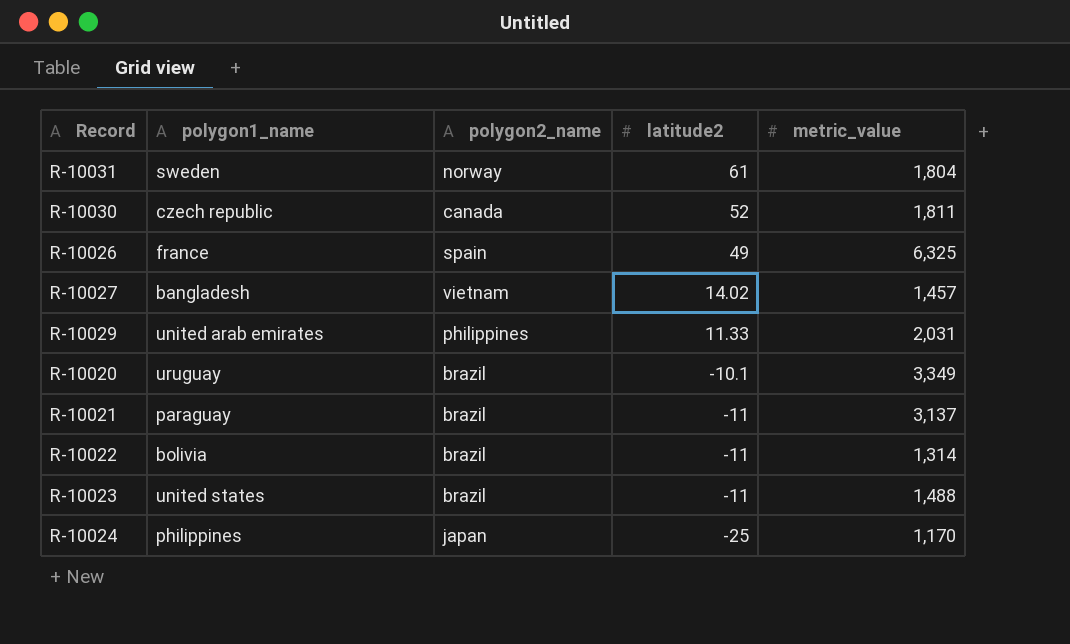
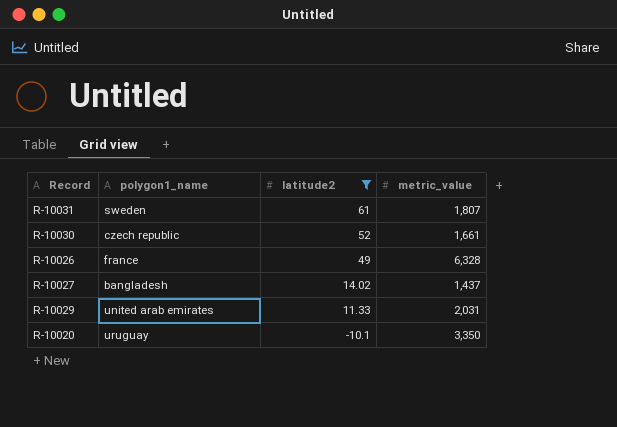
filter: none -> latitude2 >= -10.1
column polygon2_name | position: 3 -> none
R-10031 | metric_value: 1,804 -> 1,807
R-10030 | metric_value: 1,811 -> 1,661
R-10026 | metric_value: 6,325 -> 6,328
R-10027 | metric_value: 1,457 -> 1,437
R-10020 | metric_value: 3,349 -> 3,350

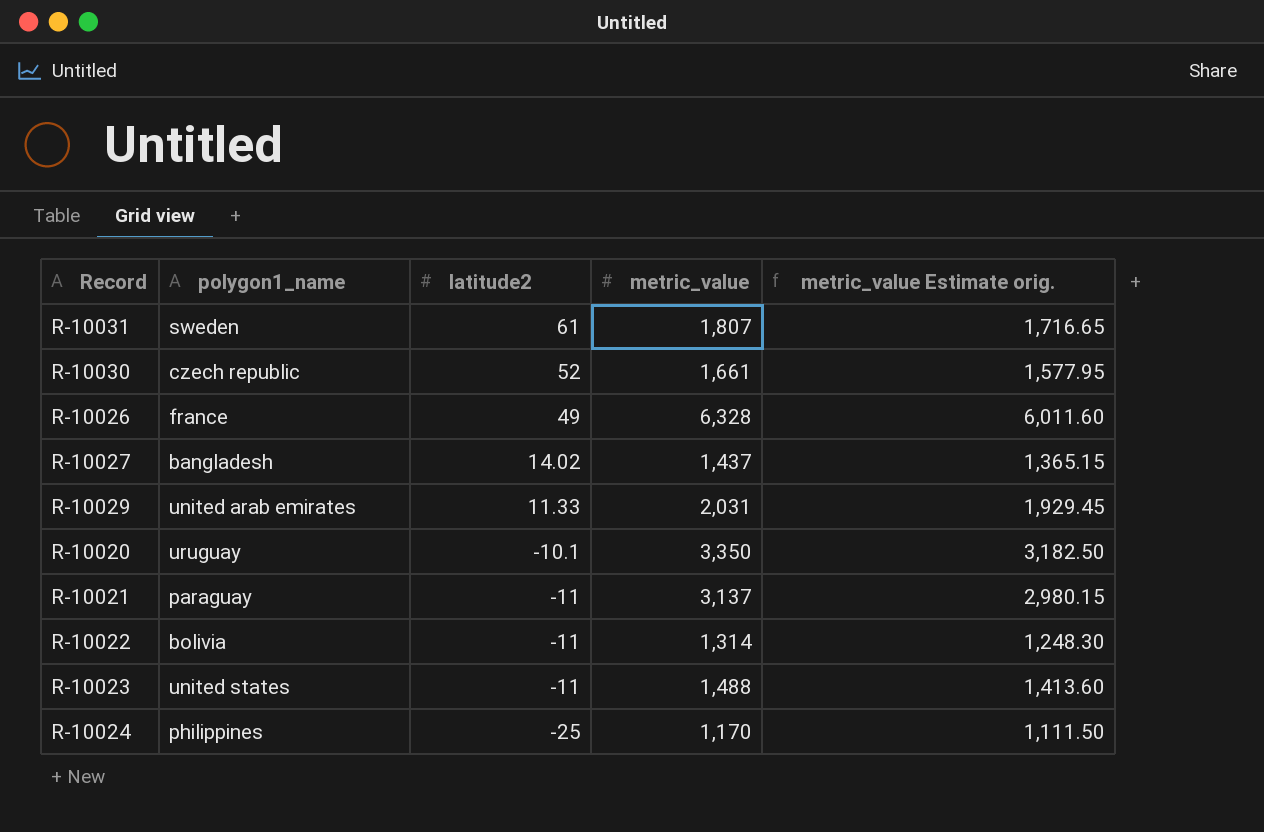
filter: latitude2 >= -10.1 -> none
column metric_value Estimate orig. | formula: none -> [metric_value] * 0.95

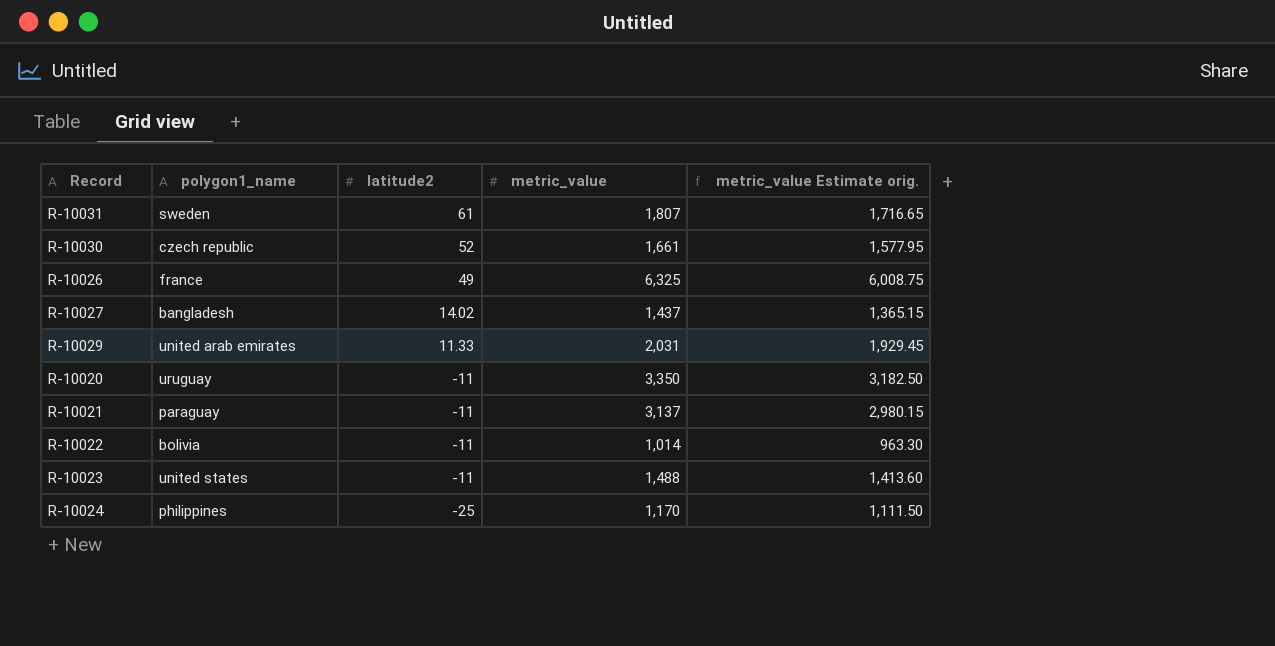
R-10026 | metric_value: 6,328 -> 6,325
R-10026 | metric_value Estimate orig.: 6,011.60 -> 6,008.75
R-10020 | latitude2: -10.1 -> -11
R-10022 | metric_value: 1,314 -> 1,014
R-10022 | metric_value Estimate orig.: 1,248.30 -> 963.30

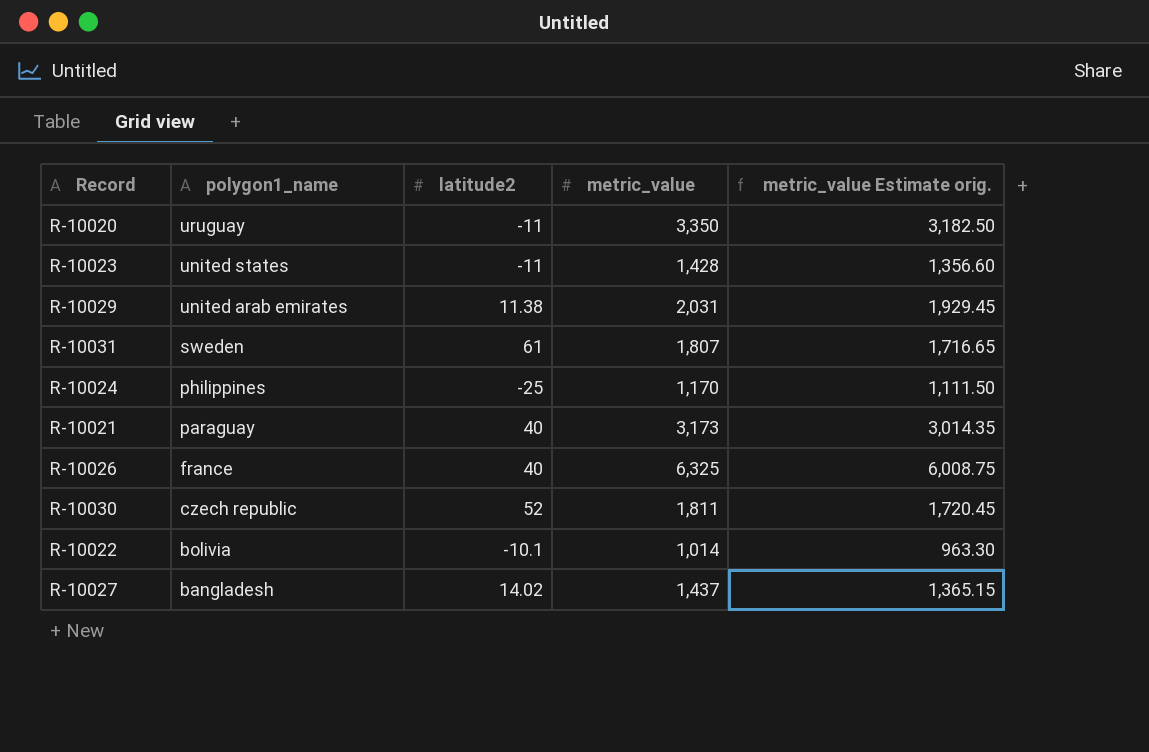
row order: latitude2 descending -> polygon1_name descending
R-10023 | metric_value: 1,488 -> 1,428
R-10023 | metric_value Estimate orig.: 1,413.60 -> 1,356.60
R-10029 | latitude2: 11.33 -> 11.38
R-10021 | latitude2: -11 -> 40
R-10021 | metric_value: 3,137 -> 3,173
R-10021 | metric_value Estimate orig.: 2,980.15 -> 3,014.35
R-10026 | latitude2: 49 -> 40
R-10030 | metric_value: 1,661 -> 1,811
R-10030 | metric_value Estimate orig.: 1,577.95 -> 1,720.45
R-10022 | latitude2: -11 -> -10.1

